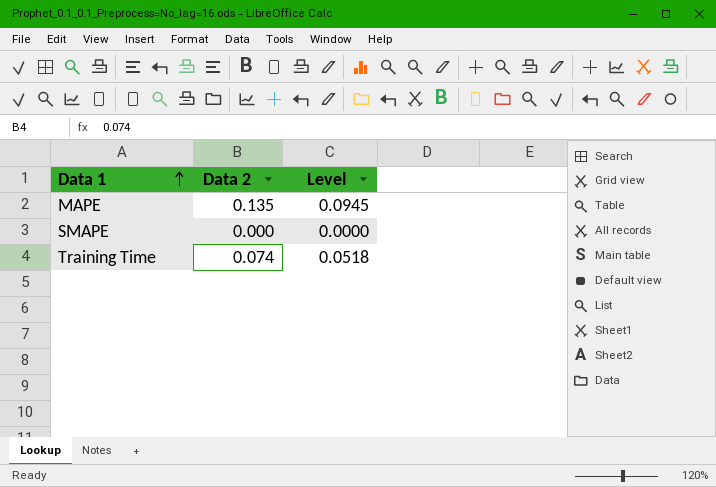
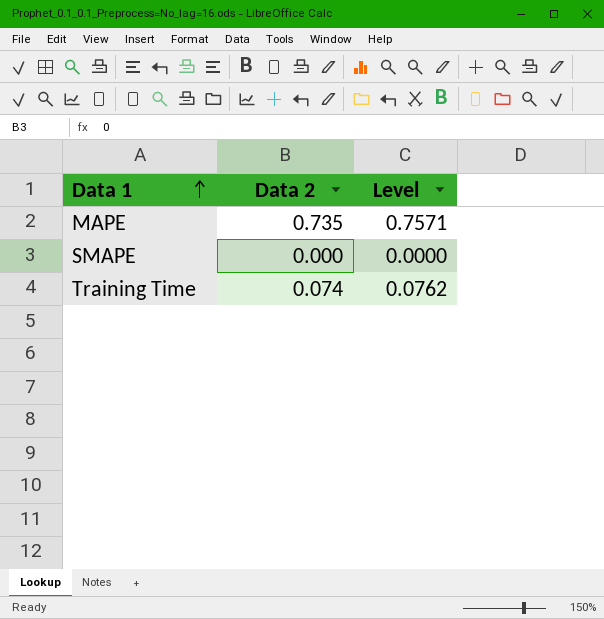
column Level | formula: [Data 2] * 0.7 -> [Data 2] * 1.03
MAPE | Data 2: 0.135 -> 0.735

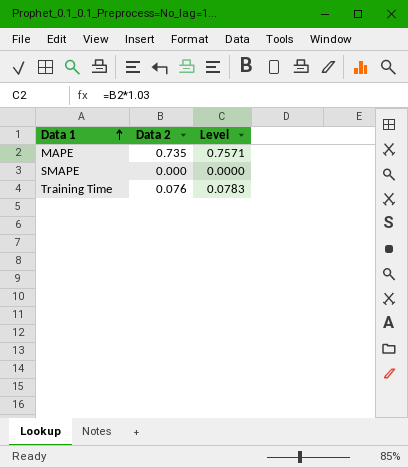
Training Time | Data 2: 0.074 -> 0.076
Training Time | Level: 0.0762 -> 0.0783

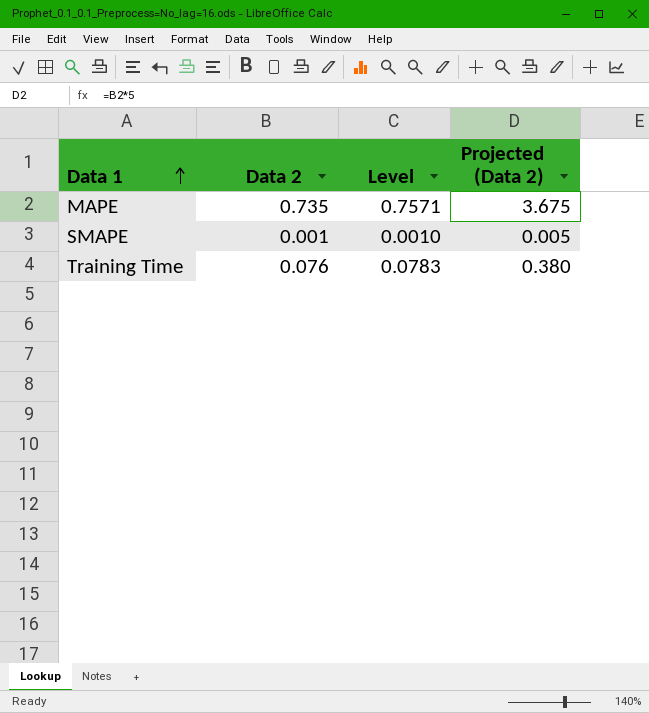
column Projected (Data 2) | formula: none -> [Data 2] * 5
SMAPE | Data 2: 0.000 -> 0.001
SMAPE | Level: 0.0000 -> 0.0010

